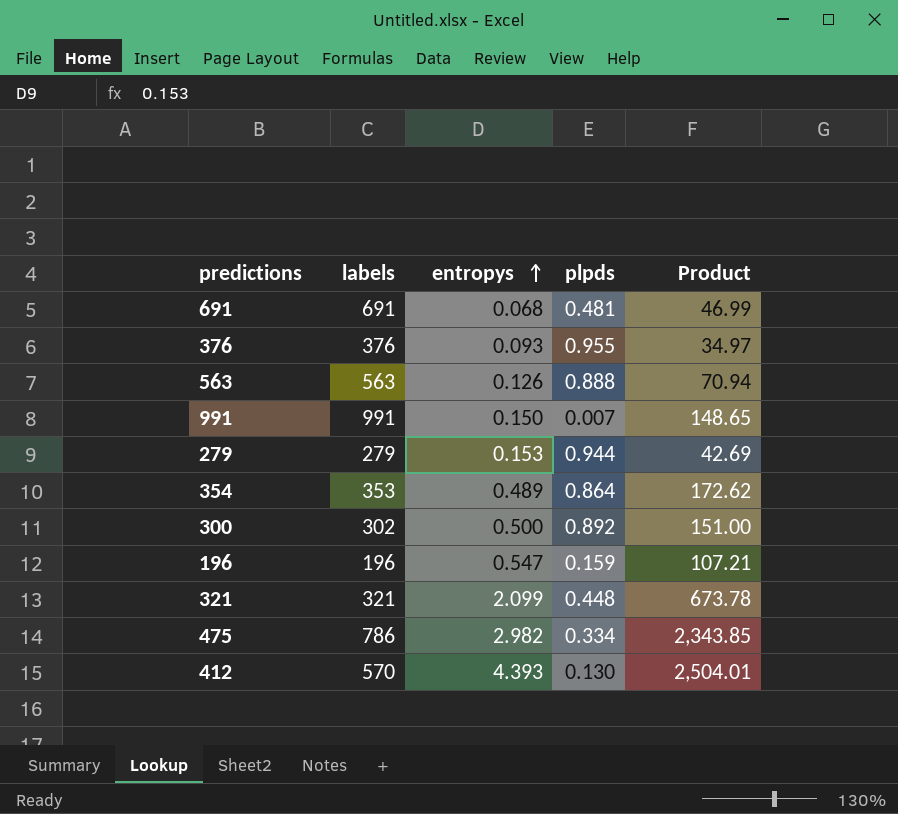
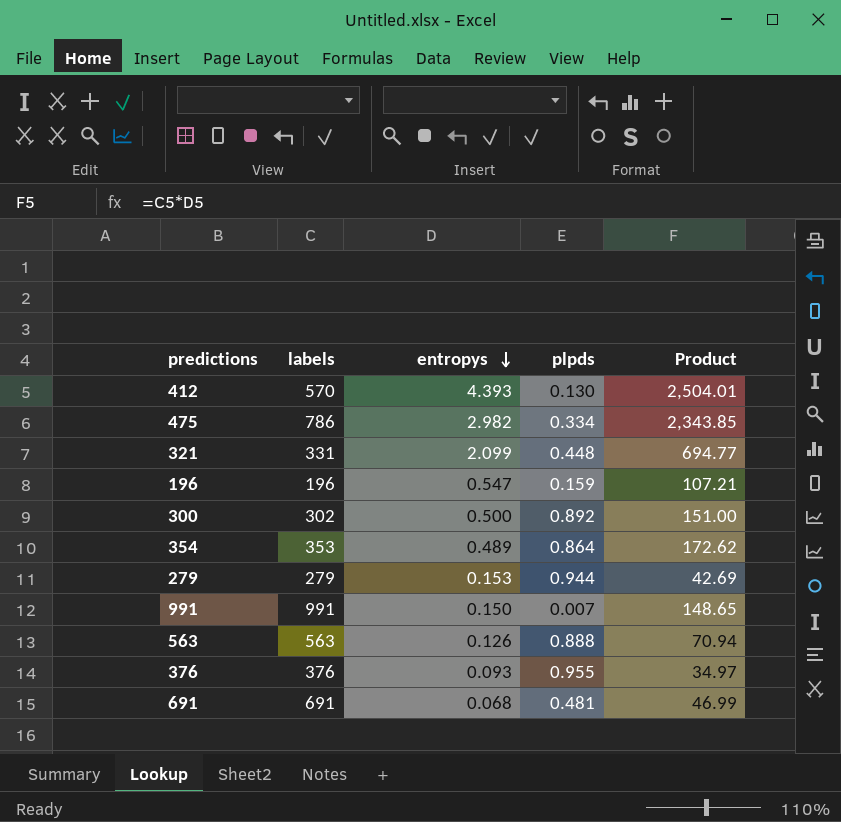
row order: entropys ascending -> entropys descending
321 | labels: 321 -> 331
321 | Product: 673.78 -> 694.77

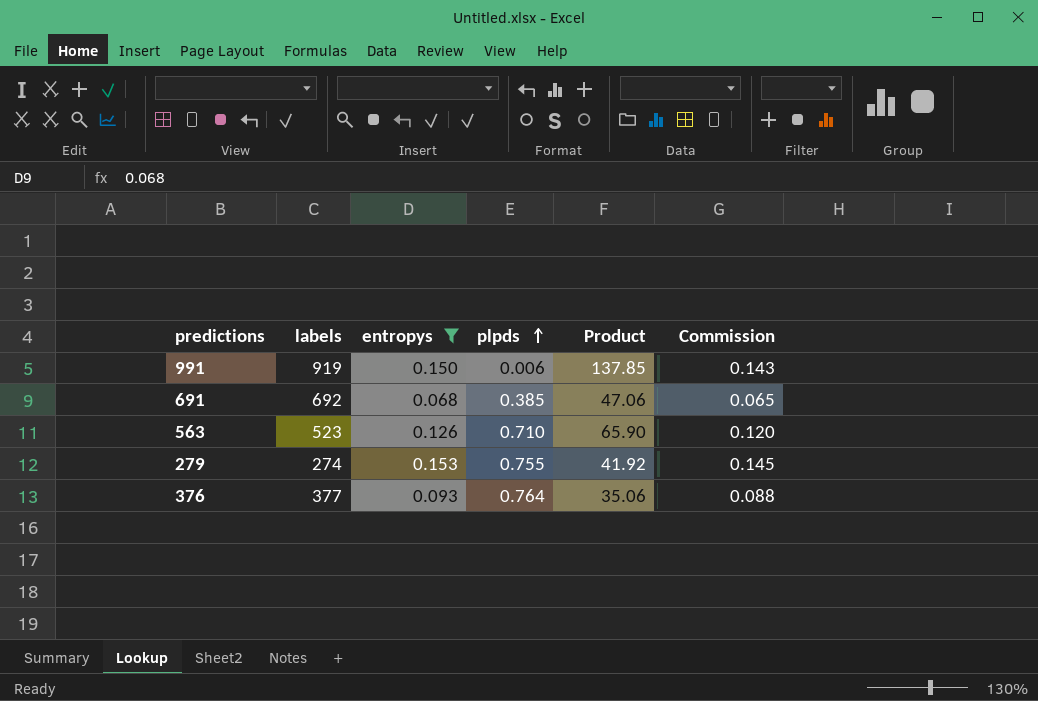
filter: none -> entropys <= 0.153
row order: entropys descending -> plpds ascending
column Commission | formula: none -> [entropys] * 0.95
991 | labels: 991 -> 919
991 | plpds: 0.007 -> 0.006
991 | Product: 148.65 -> 137.85
691 | labels: 691 -> 692
691 | plpds: 0.481 -> 0.385
691 | Product: 46.99 -> 47.06
563 | labels: 563 -> 523
563 | plpds: 0.888 -> 0.710
563 | Product: 70.94 -> 65.90
279 | labels: 279 -> 274
279 | plpds: 0.944 -> 0.755
279 | Product: 42.69 -> 41.92
376 | labels: 376 -> 377
376 | plpds: 0.955 -> 0.764
376 | Product: 34.97 -> 35.06

